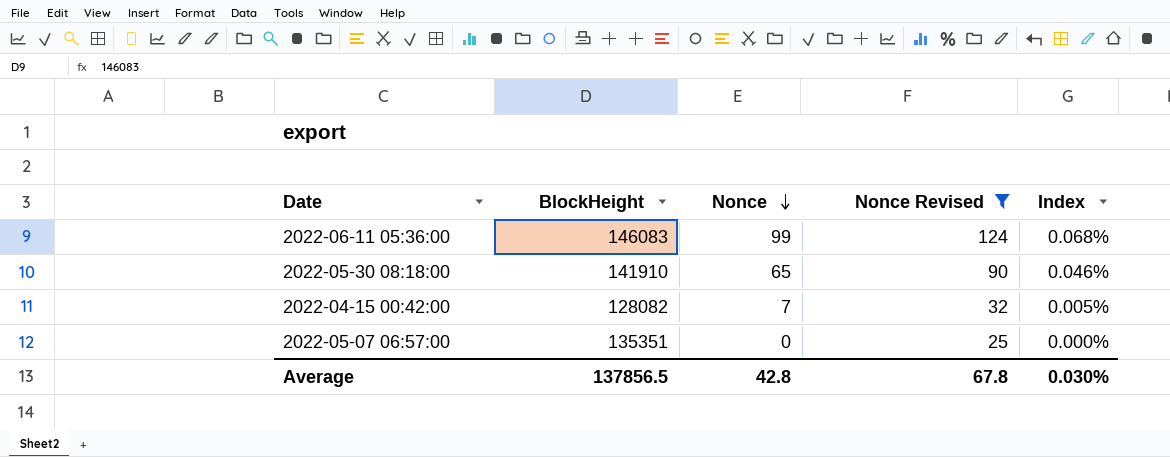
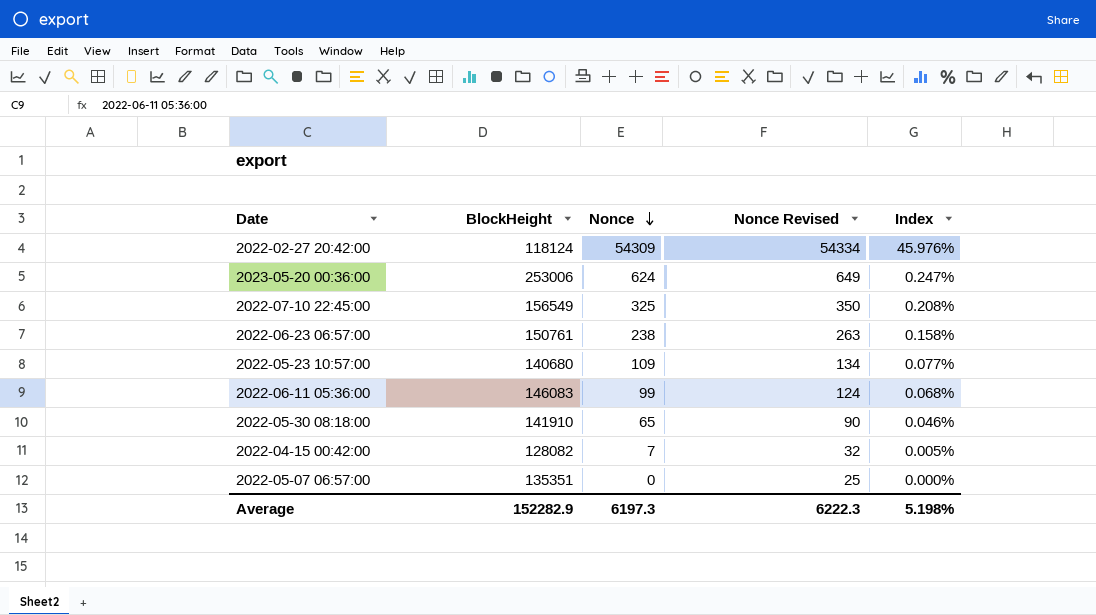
filter: Nonce Revised <= 124 -> none
Average | BlockHeight: 137856.5 -> 152282.9
Average | Nonce: 42.8 -> 6197.3
Average | Nonce Revised: 67.8 -> 6222.3
Average | Index: 0.030% -> 5.198%

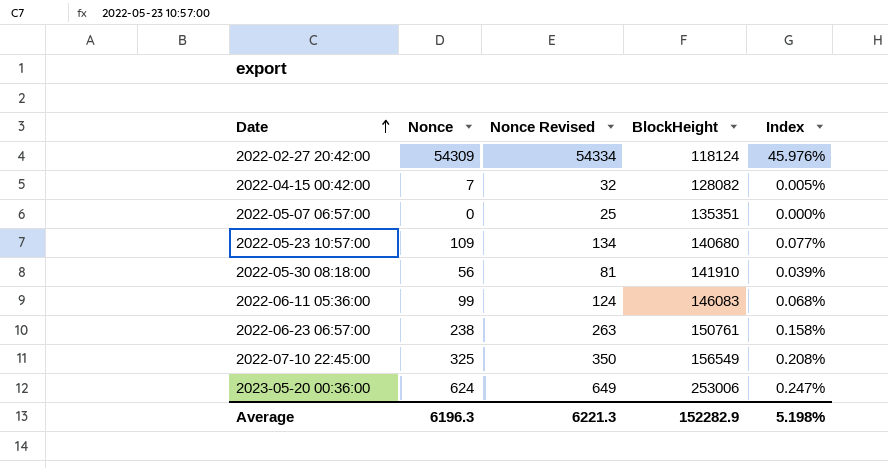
row order: Nonce descending -> Date ascending
column BlockHeight | position: 2 -> 4
2022-05-30 08:18:00 | Nonce: 65 -> 56
2022-05-30 08:18:00 | Nonce Revised: 90 -> 81
2022-05-30 08:18:00 | Index: 0.046% -> 0.039%
Average | Nonce: 6197.3 -> 6196.3
Average | Nonce Revised: 6222.3 -> 6221.3

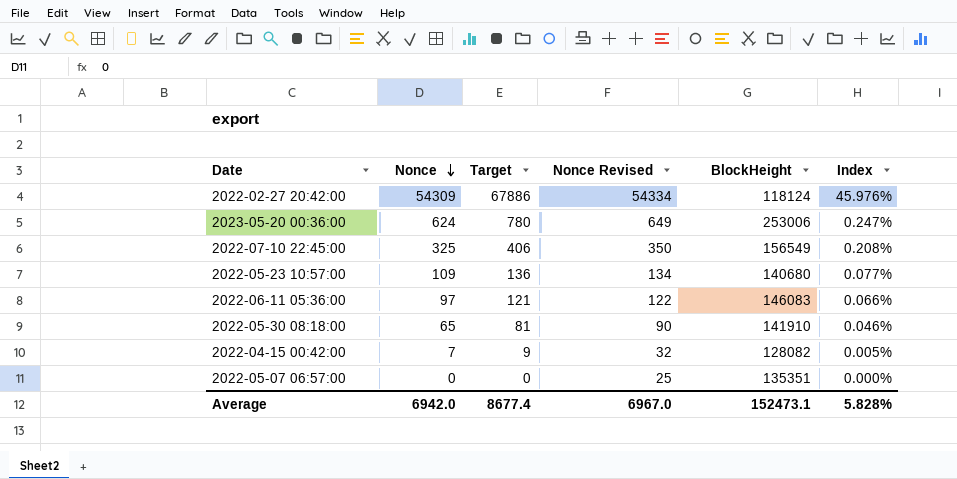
row order: Date ascending -> Nonce descending
column Target | formula: none -> [Nonce] * 1.25
row 2022-06-23 06:57:00: 238 | 263 | 150761 | 0.158% -> none
2022-06-11 05:36:00 | Nonce: 99 -> 97
2022-06-11 05:36:00 | Nonce Revised: 124 -> 122
2022-06-11 05:36:00 | Index: 0.068% -> 0.066%
2022-05-30 08:18:00 | Nonce: 56 -> 65
2022-05-30 08:18:00 | Nonce Revised: 81 -> 90
2022-05-30 08:18:00 | Index: 0.039% -> 0.046%
Average | Nonce: 6196.3 -> 6942.0
Average | Nonce Revised: 6221.3 -> 6967.0
Average | BlockHeight: 152282.9 -> 152473.1
Average | Index: 5.198% -> 5.828%

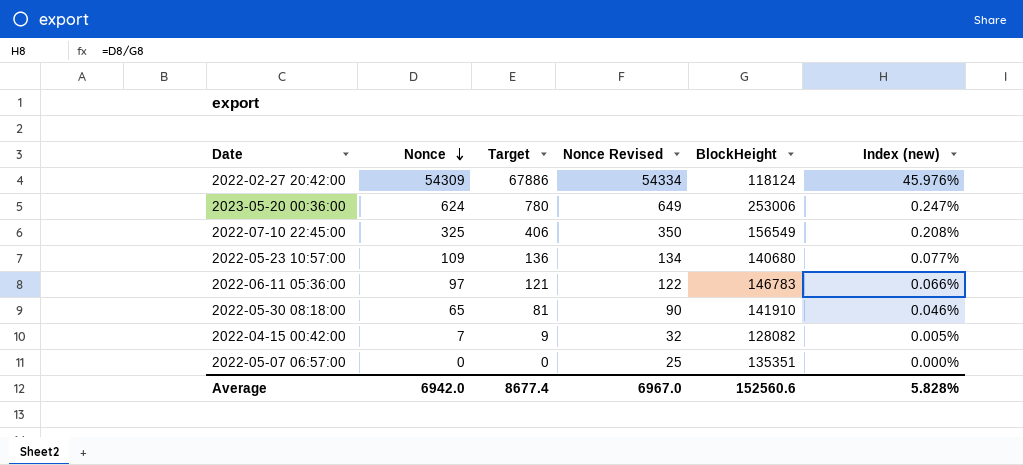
column name: Index -> Index (new)
2022-06-11 05:36:00 | BlockHeight: 146083 -> 146783
Average | BlockHeight: 152473.1 -> 152560.6

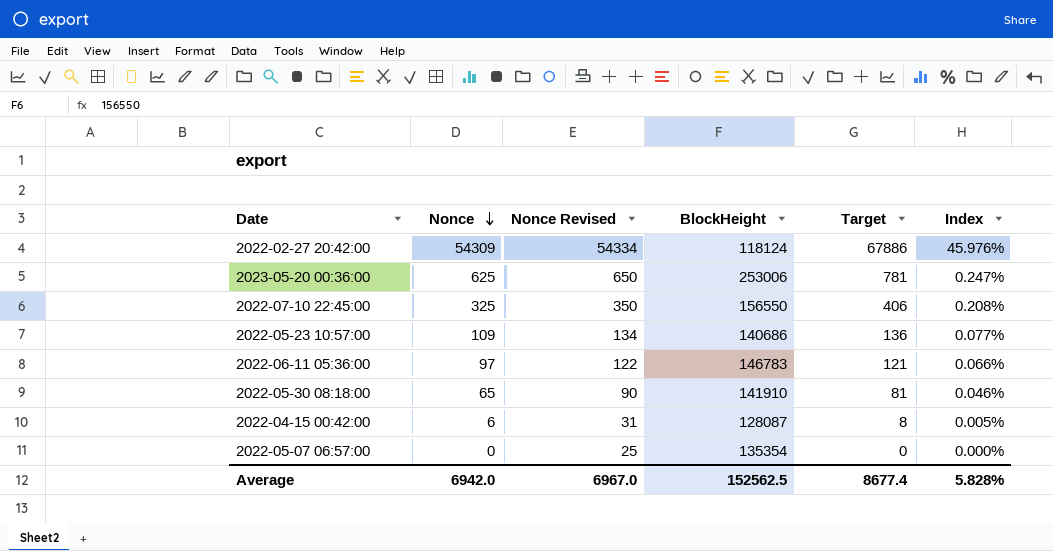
column Target | position: 3 -> 5
column name: Index (new) -> Index
2023-05-20 00:36:00 | Nonce: 624 -> 625
2023-05-20 00:36:00 | Nonce Revised: 649 -> 650
2023-05-20 00:36:00 | Target: 780 -> 781
2022-07-10 22:45:00 | BlockHeight: 156549 -> 156550
2022-05-23 10:57:00 | BlockHeight: 140680 -> 140686
2022-04-15 00:42:00 | Nonce: 7 -> 6
2022-04-15 00:42:00 | Nonce Revised: 32 -> 31
2022-04-15 00:42:00 | BlockHeight: 128082 -> 128087
2022-04-15 00:42:00 | Target: 9 -> 8
2022-05-07 06:57:00 | BlockHeight: 135351 -> 135354
Average | BlockHeight: 152560.6 -> 152562.5

